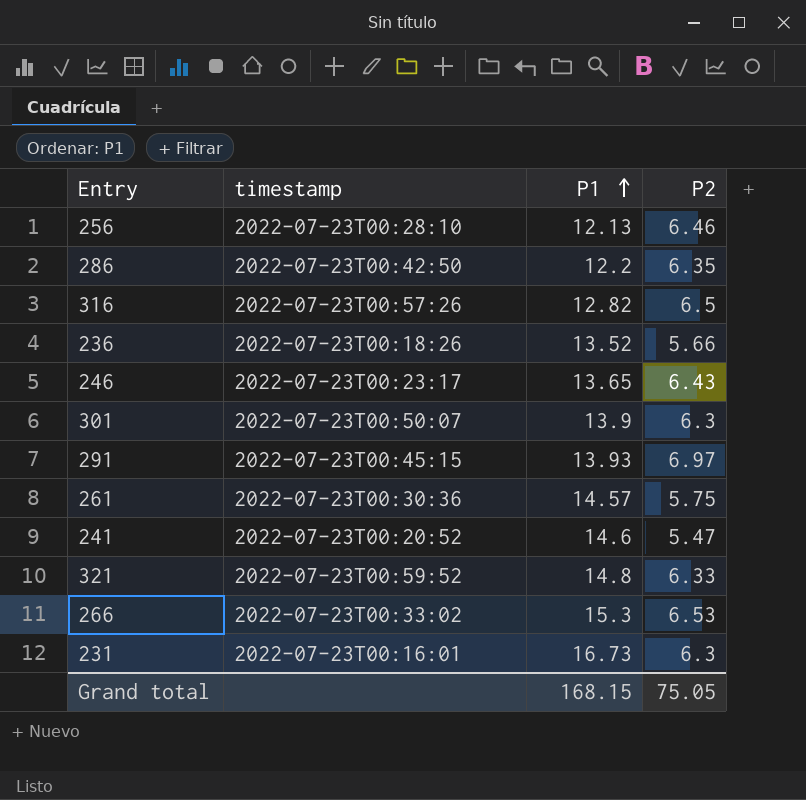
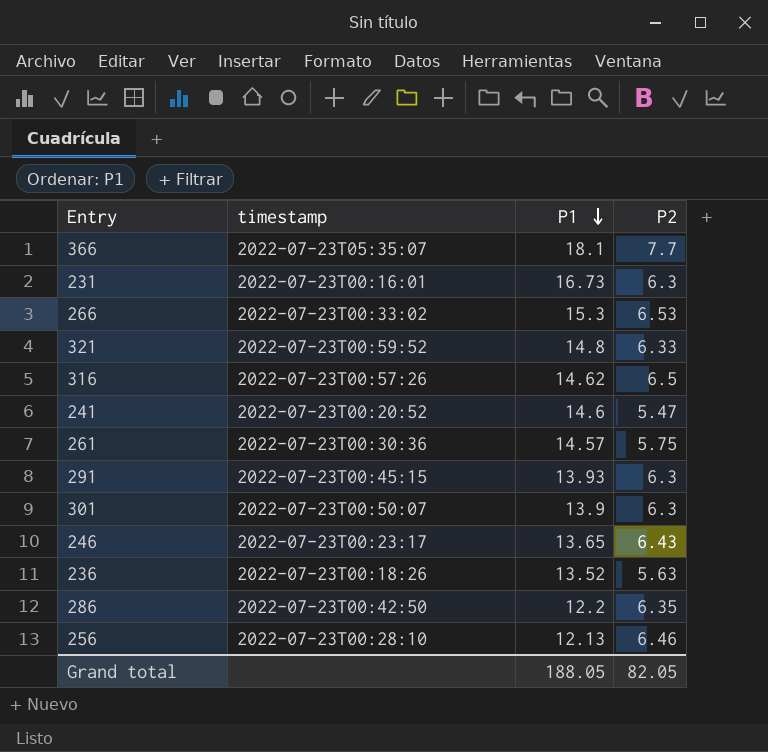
row order: P1 ascending -> P1 descending
row 366: none -> 2022-07-23T05:35:07 | 18.1 | 7.7
316 | P1: 12.82 -> 14.62
291 | P2: 6.97 -> 6.3
236 | P2: 5.66 -> 5.63
Grand total | P1: 168.15 -> 188.05
Grand total | P2: 75.05 -> 82.05

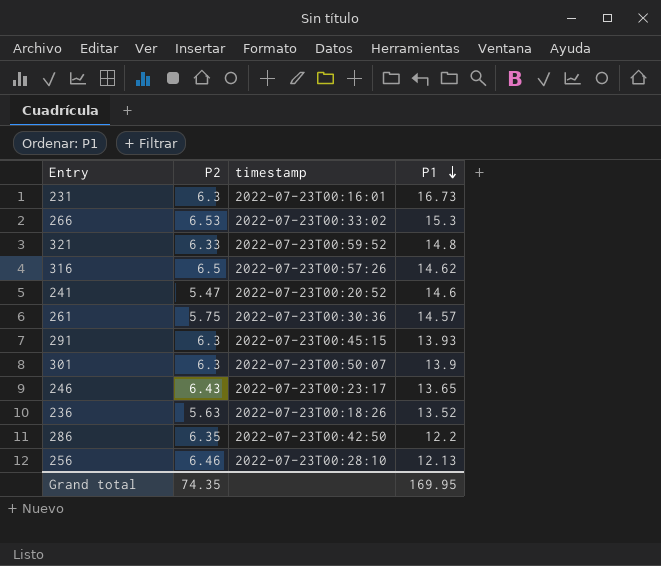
column P2 | position: 4 -> 2
row 366: 2022-07-23T05:35:07 | 18.1 | 7.7 -> none
Grand total | P2: 82.05 -> 74.35
Grand total | P1: 188.05 -> 169.95

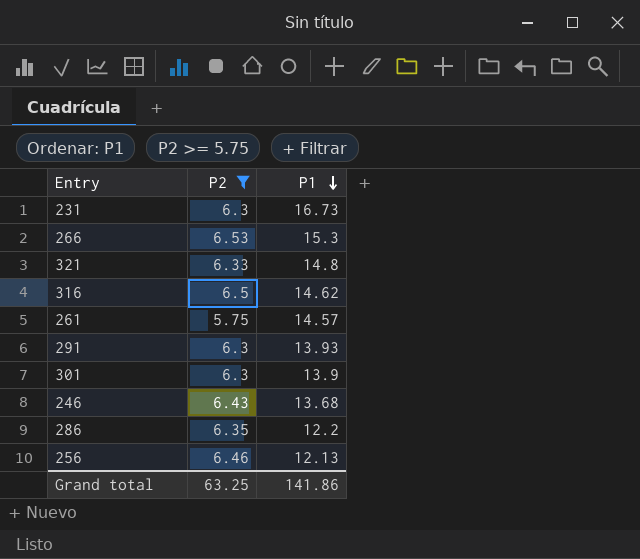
filter: none -> P2 >= 5.75
column timestamp | position: 3 -> none
246 | P1: 13.65 -> 13.68
Grand total | P2: 74.35 -> 63.25
Grand total | P1: 169.95 -> 141.86

